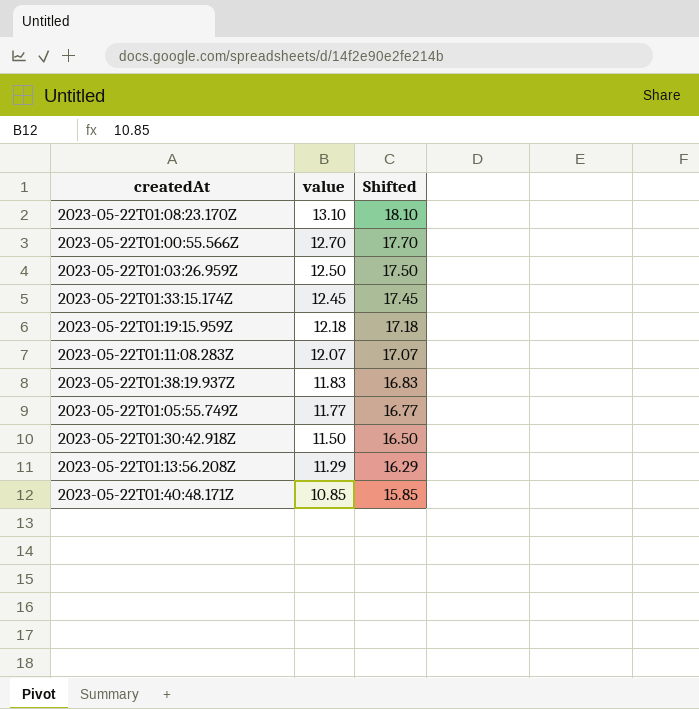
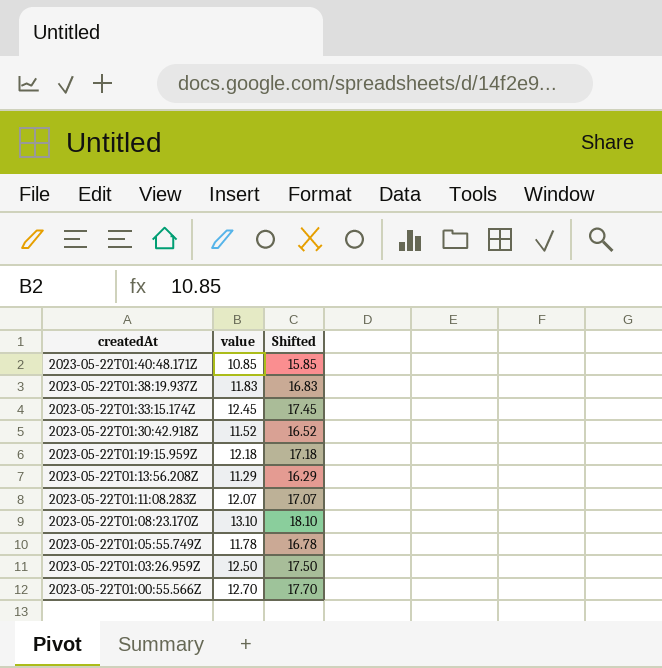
row order: value descending -> createdAt descending
2023-05-22T01:30:42.918Z | value: 11.50 -> 11.52
2023-05-22T01:30:42.918Z | Shifted: 16.50 -> 16.52
2023-05-22T01:05:55.749Z | value: 11.77 -> 11.78
2023-05-22T01:05:55.749Z | Shifted: 16.77 -> 16.78

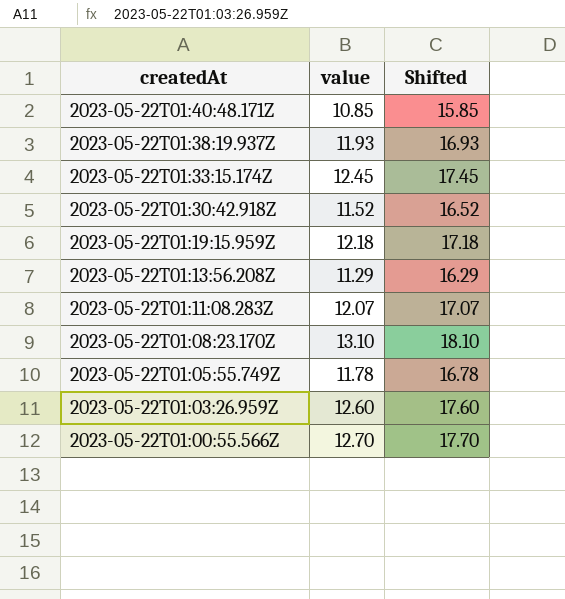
2023-05-22T01:38:19.937Z | value: 11.83 -> 11.93
2023-05-22T01:38:19.937Z | Shifted: 16.83 -> 16.93
2023-05-22T01:03:26.959Z | value: 12.50 -> 12.60
2023-05-22T01:03:26.959Z | Shifted: 17.50 -> 17.60

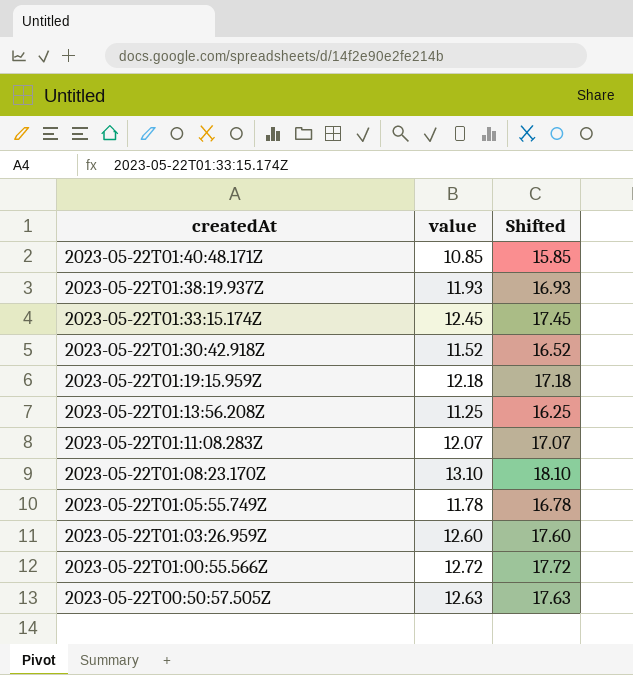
2023-05-22T01:13:56.208Z | value: 11.29 -> 11.25
2023-05-22T01:13:56.208Z | Shifted: 16.29 -> 16.25
2023-05-22T01:00:55.566Z | value: 12.70 -> 12.72
2023-05-22T01:00:55.566Z | Shifted: 17.70 -> 17.72
row 2023-05-22T00:50:57.505Z: none -> 12.63 | 17.63

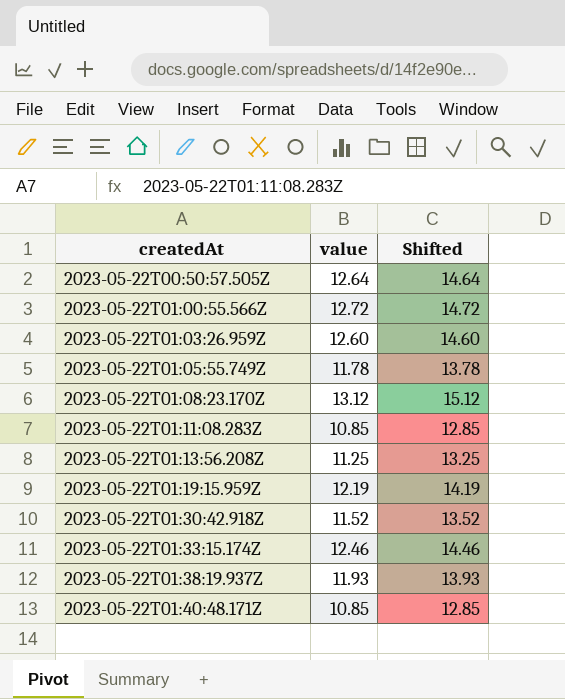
row order: createdAt descending -> createdAt ascending
column Shifted | formula: [value] + 5 -> [value] + 2
2023-05-22T00:50:57.505Z | value: 12.63 -> 12.64
2023-05-22T01:08:23.170Z | value: 13.10 -> 13.12
2023-05-22T01:11:08.283Z | value: 12.07 -> 10.85
2023-05-22T01:19:15.959Z | value: 12.18 -> 12.19
2023-05-22T01:33:15.174Z | value: 12.45 -> 12.46

